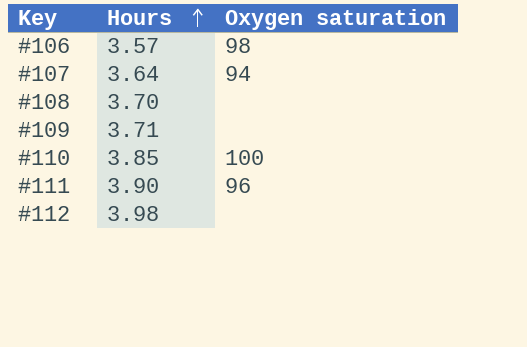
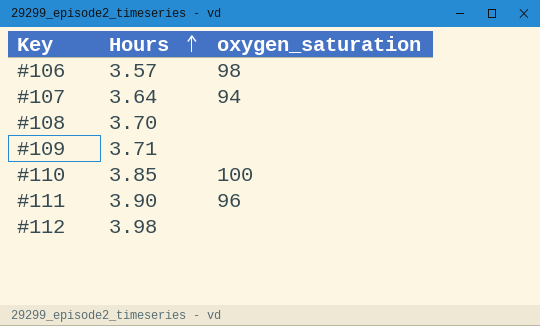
column name: Oxygen saturation -> oxygen_saturation

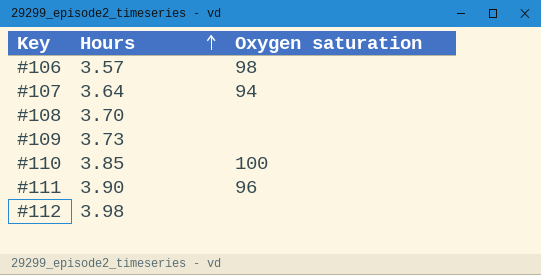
column name: oxygen_saturation -> Oxygen saturation
#109 | Hours: 3.71 -> 3.73

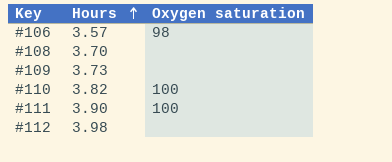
row #107: 3.64 | 94 -> none
#110 | Hours: 3.85 -> 3.82
#111 | Oxygen saturation: 96 -> 100

